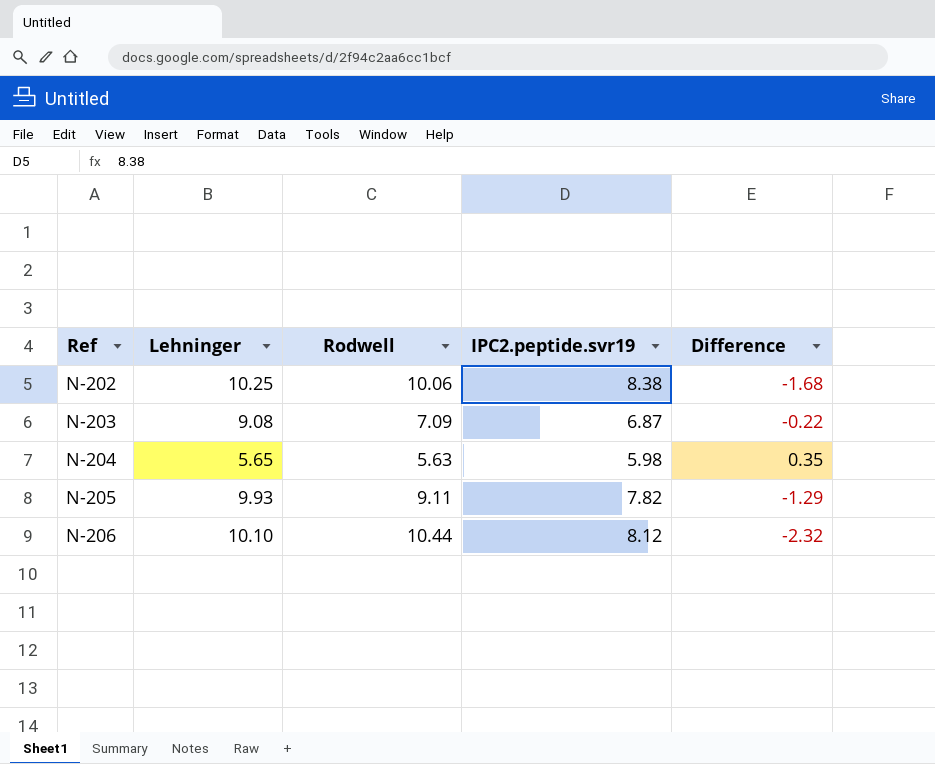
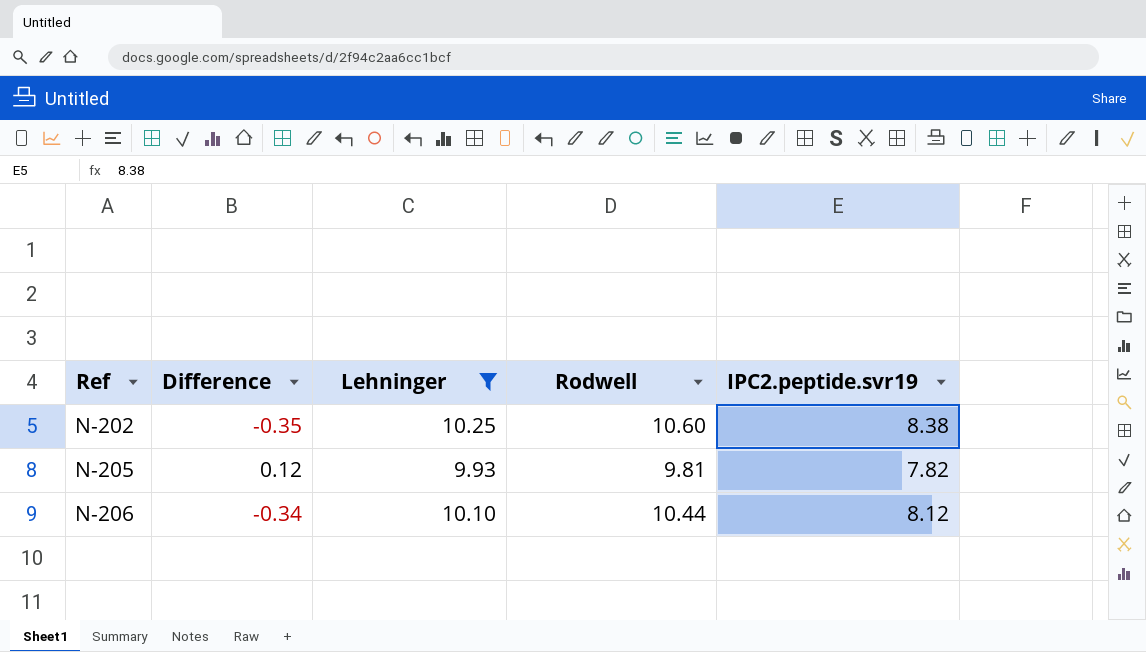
filter: none -> Lehninger >= 9.93
column Difference | formula: [IPC2.peptide.svr19] - [Rodwell] -> [Lehninger] - [Rodwell]
column Difference | position: 5 -> 2
N-202 | Rodwell: 10.06 -> 10.60
N-205 | Rodwell: 9.11 -> 9.81

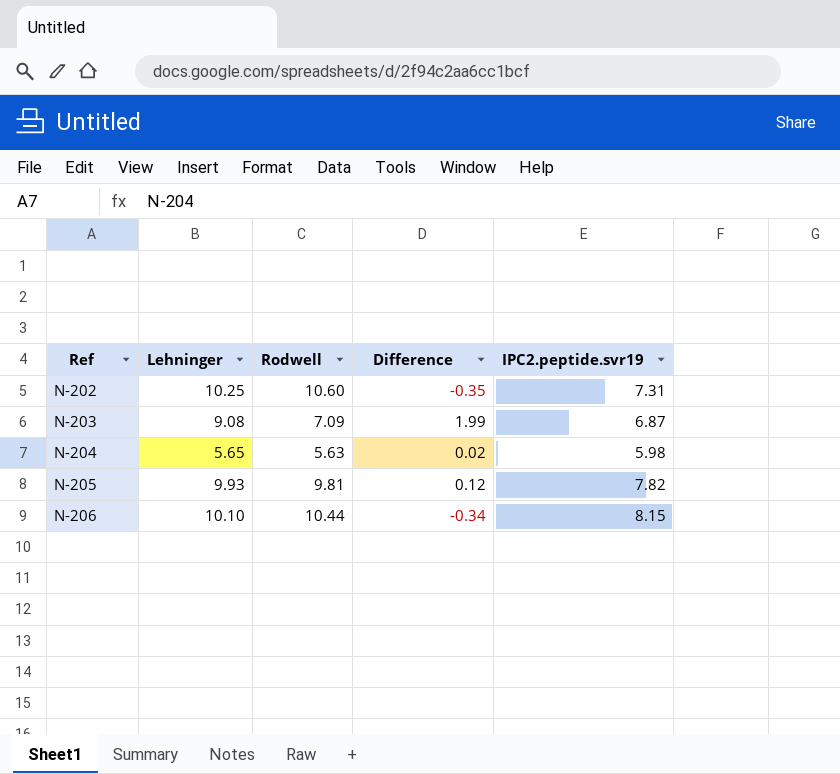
filter: Lehninger >= 9.93 -> none
column Difference | position: 2 -> 4
N-202 | IPC2.peptide.svr19: 8.38 -> 7.31
N-206 | IPC2.peptide.svr19: 8.12 -> 8.15

